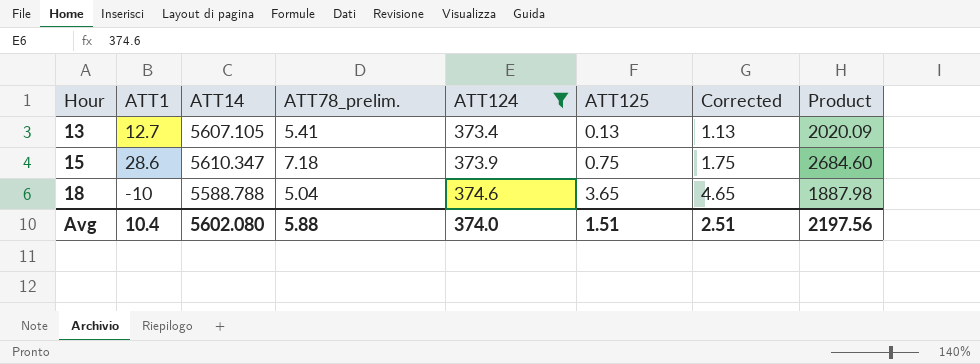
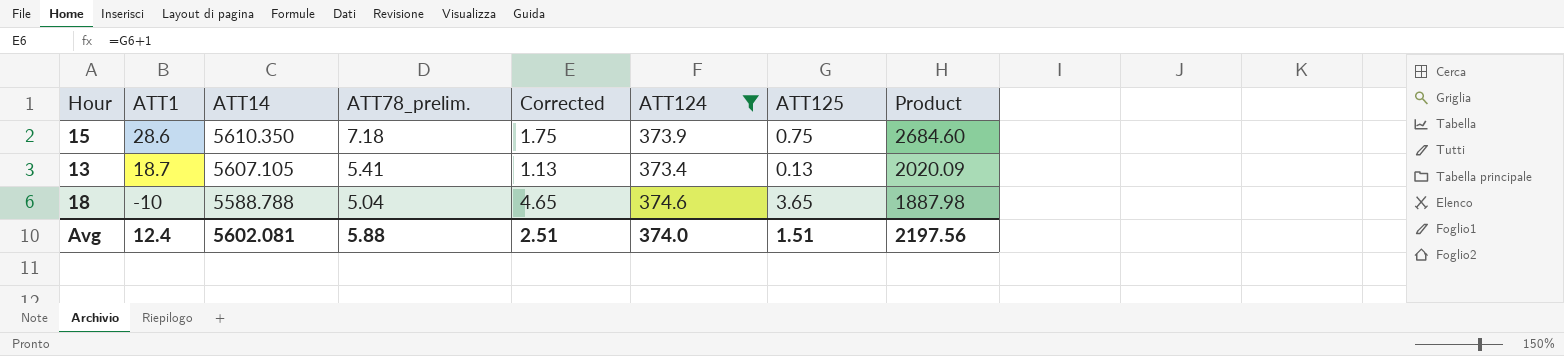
row order: Hour ascending -> ATT1 descending
column Corrected | position: 7 -> 5
15 | ATT14: 5610.347 -> 5610.350
13 | ATT1: 12.7 -> 18.7
Avg | ATT1: 10.4 -> 12.4
Avg | ATT14: 5602.080 -> 5602.081

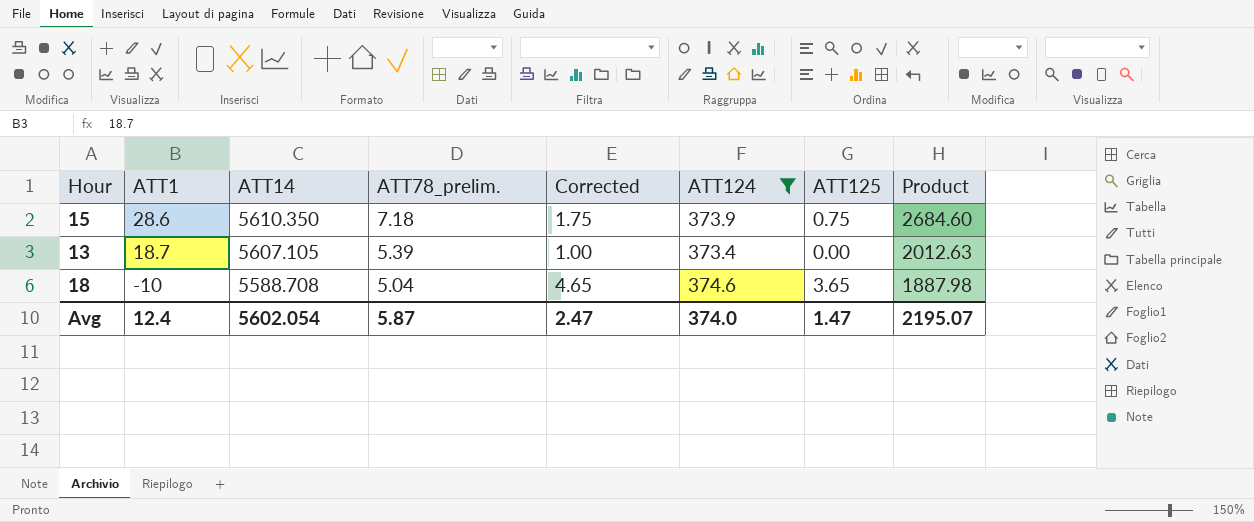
13 | ATT78_prelim.: 5.41 -> 5.39
13 | Corrected: 1.13 -> 1.00
13 | ATT125: 0.13 -> 0.00
13 | Product: 2020.09 -> 2012.63
18 | ATT14: 5588.788 -> 5588.708
Avg | ATT14: 5602.081 -> 5602.054
Avg | ATT78_prelim.: 5.88 -> 5.87
Avg | Corrected: 2.51 -> 2.47
Avg | ATT125: 1.51 -> 1.47
Avg | Product: 2197.56 -> 2195.07

